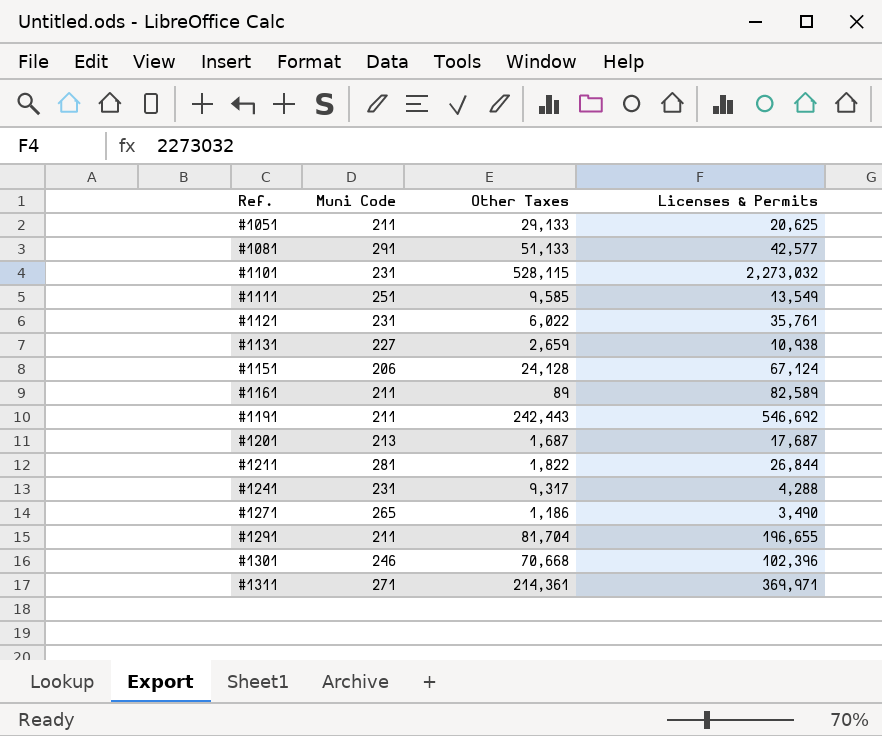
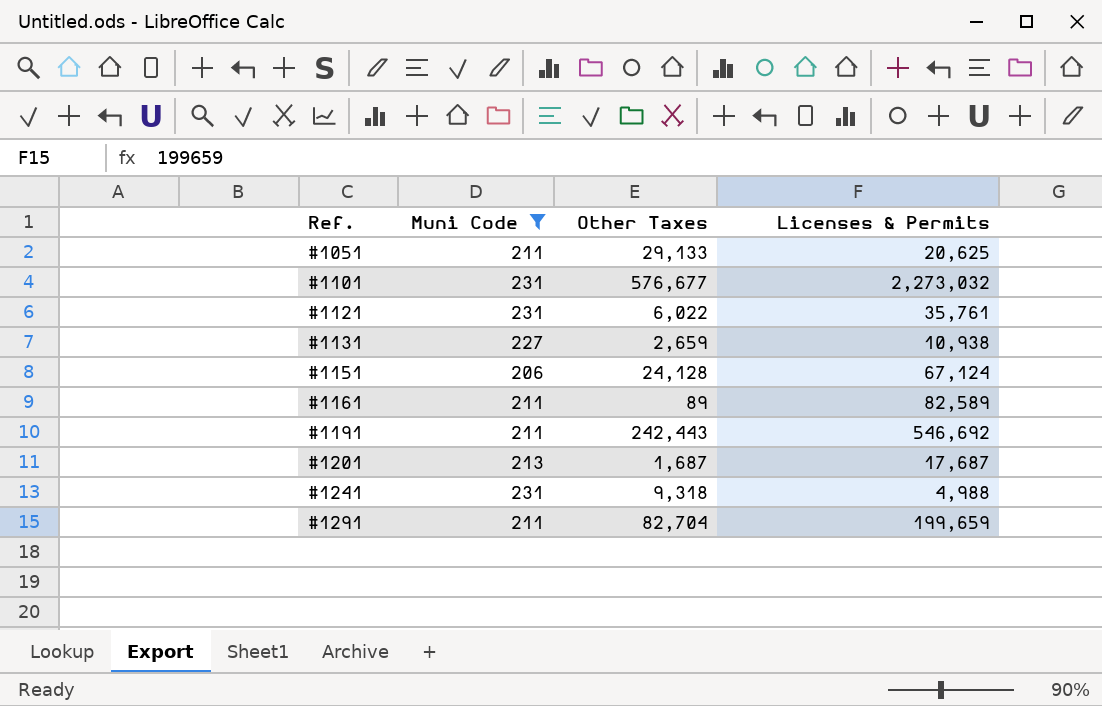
filter: none -> Muni Code <= 231
#1101 | Other Taxes: 528,115 -> 576,677
#1241 | Other Taxes: 9,317 -> 9,318
#1241 | Licenses & Permits: 4,288 -> 4,988
#1291 | Other Taxes: 81,704 -> 82,704
#1291 | Licenses & Permits: 196,655 -> 199,659

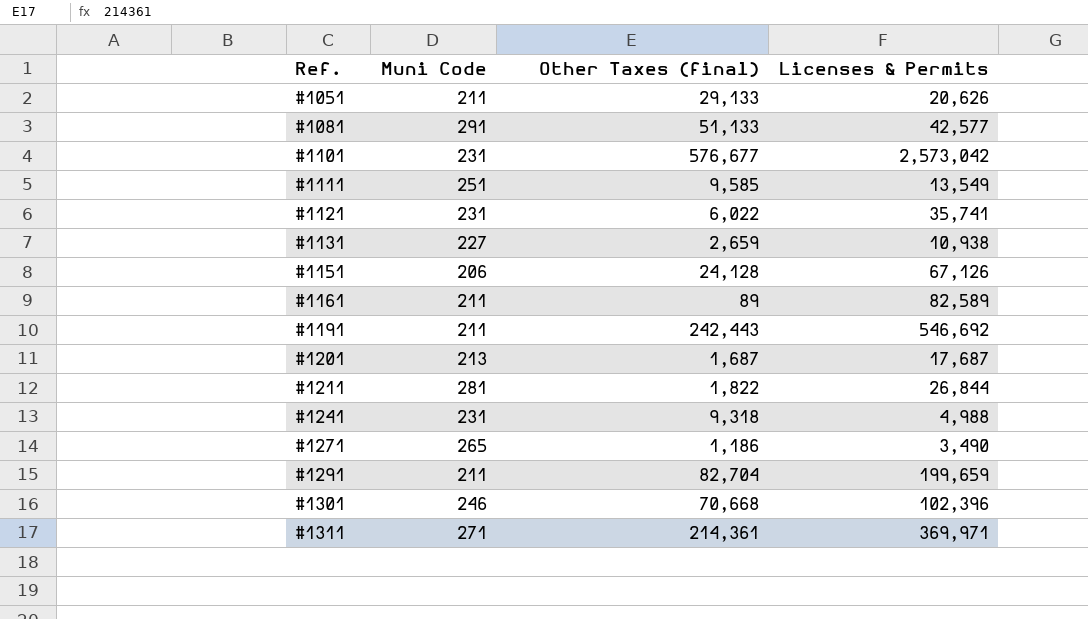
filter: Muni Code <= 231 -> none
column name: Other Taxes -> Other Taxes (final)
#1051 | Licenses & Permits: 20,625 -> 20,626
#1101 | Licenses & Permits: 2,273,032 -> 2,573,042
#1121 | Licenses & Permits: 35,761 -> 35,741
#1151 | Licenses & Permits: 67,124 -> 67,126

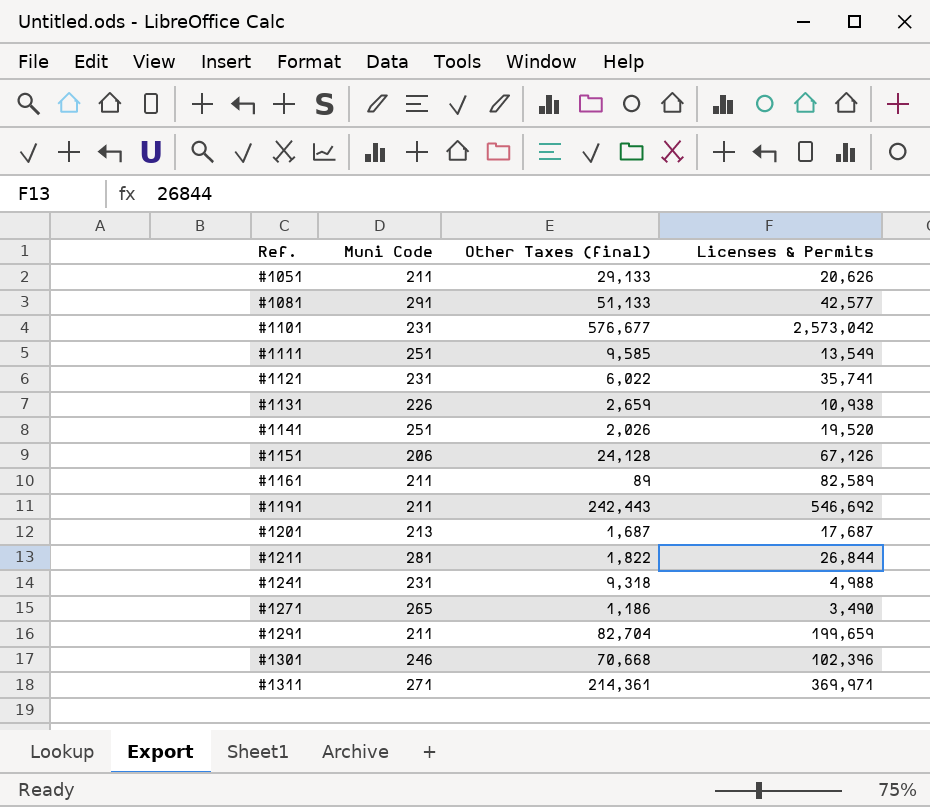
#1131 | Muni Code: 227 -> 226
row #1141: none -> 251 | 2,026 | 19,520

